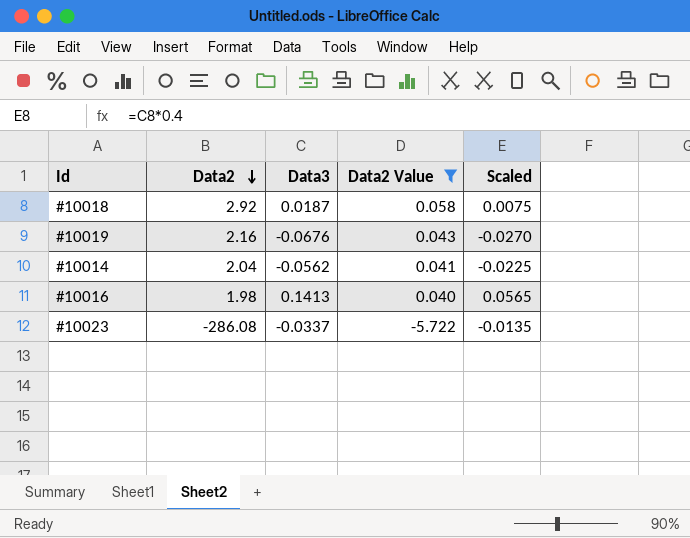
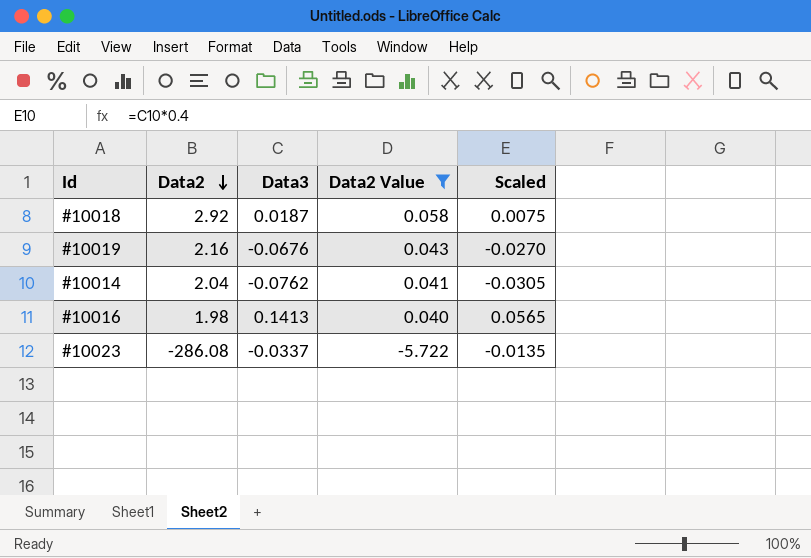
#10014 | Data3: -0.0562 -> -0.0762
#10014 | Scaled: -0.0225 -> -0.0305

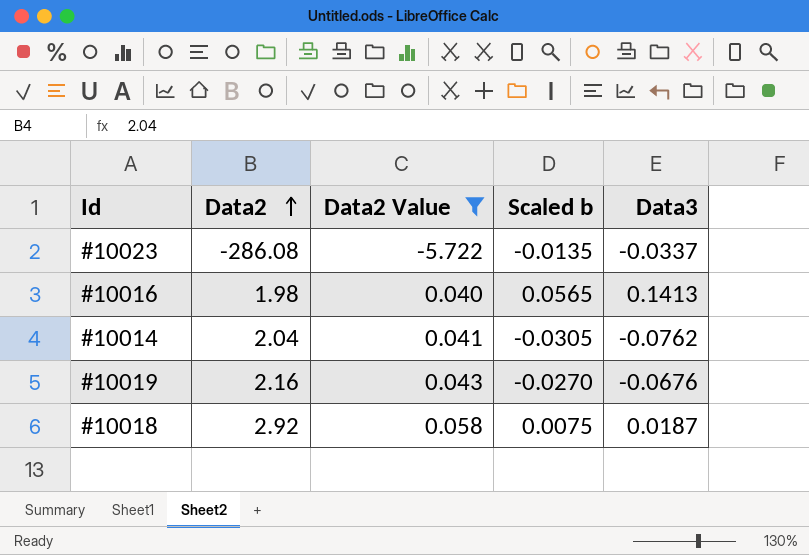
row order: Data2 descending -> Data2 ascending
column name: Scaled -> Scaled b
column Data3 | position: 3 -> 5

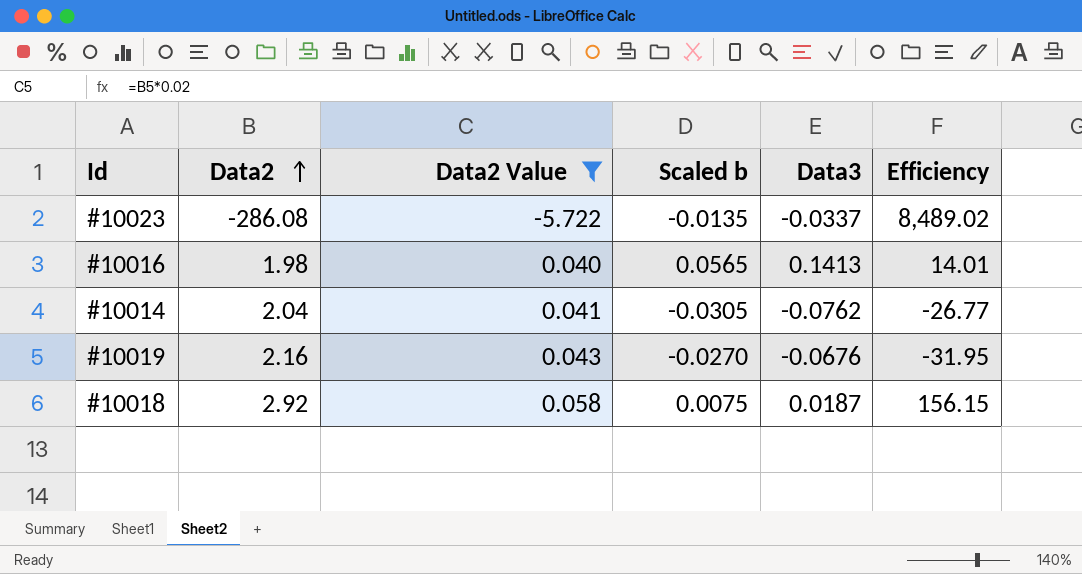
column Efficiency | formula: none -> [Data2] / [Data3]

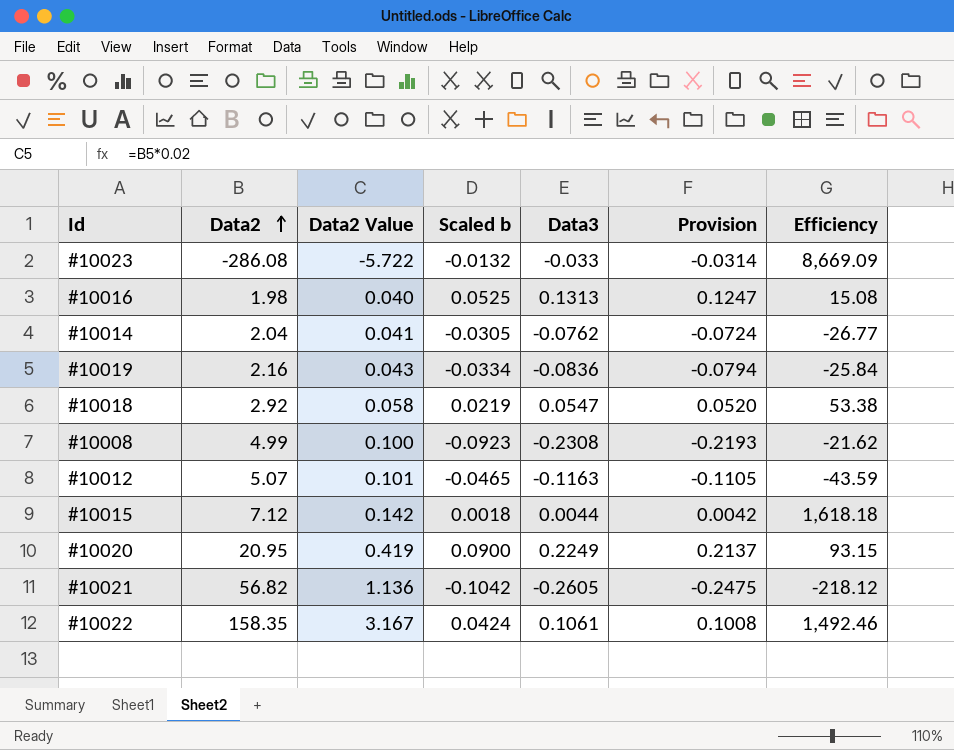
filter: Data2 Value <= 0.058 -> none
column Provision | formula: none -> [Data3] * 0.95
#10023 | Scaled b: -0.0135 -> -0.0132
#10023 | Data3: -0.0337 -> -0.033
#10023 | Efficiency: 8,489.02 -> 8,669.09
#10016 | Scaled b: 0.0565 -> 0.0525
#10016 | Data3: 0.1413 -> 0.1313
#10016 | Efficiency: 14.01 -> 15.08
#10019 | Scaled b: -0.0270 -> -0.0334
#10019 | Data3: -0.0676 -> -0.0836
#10019 | Efficiency: -31.95 -> -25.84
#10018 | Scaled b: 0.0075 -> 0.0219
#10018 | Data3: 0.0187 -> 0.0547
#10018 | Efficiency: 156.15 -> 53.38

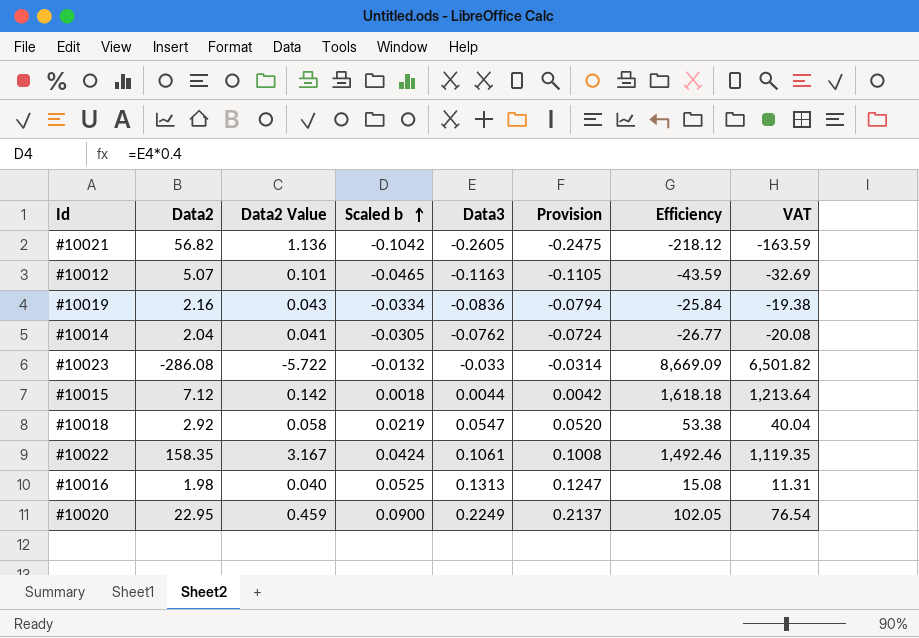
row order: Data2 ascending -> Scaled b ascending
column VAT | formula: none -> [Efficiency] * 0.75
row #10008: 4.99 | 0.100 | -0.0923 | -0.2308 | -0.2193 | -21.62 -> none
#10020 | Data2: 20.95 -> 22.95
#10020 | Data2 Value: 0.419 -> 0.459
#10020 | Efficiency: 93.15 -> 102.05

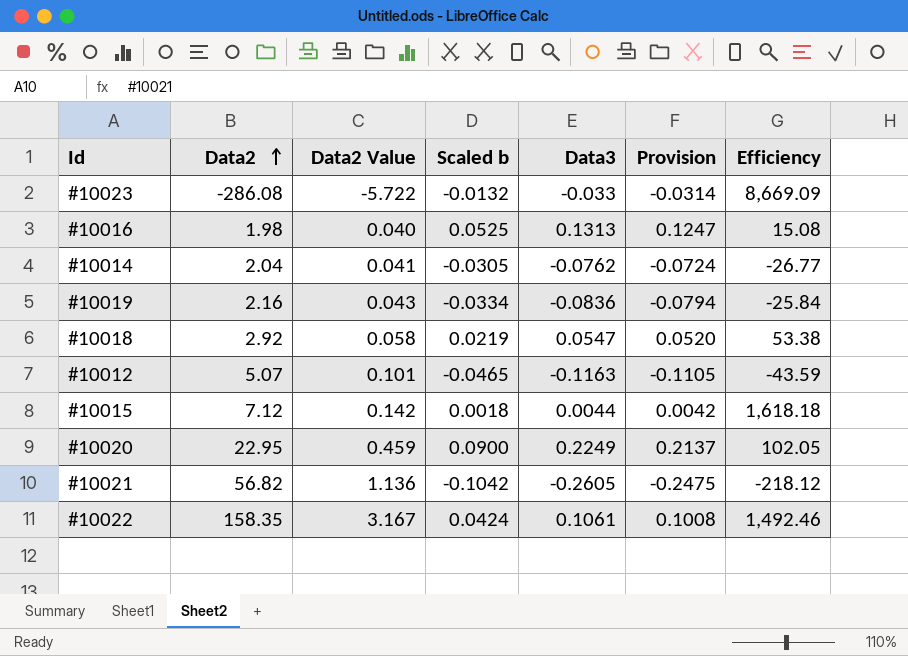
row order: Scaled b ascending -> Data2 ascending
column VAT | formula: [Efficiency] * 0.75 -> none

